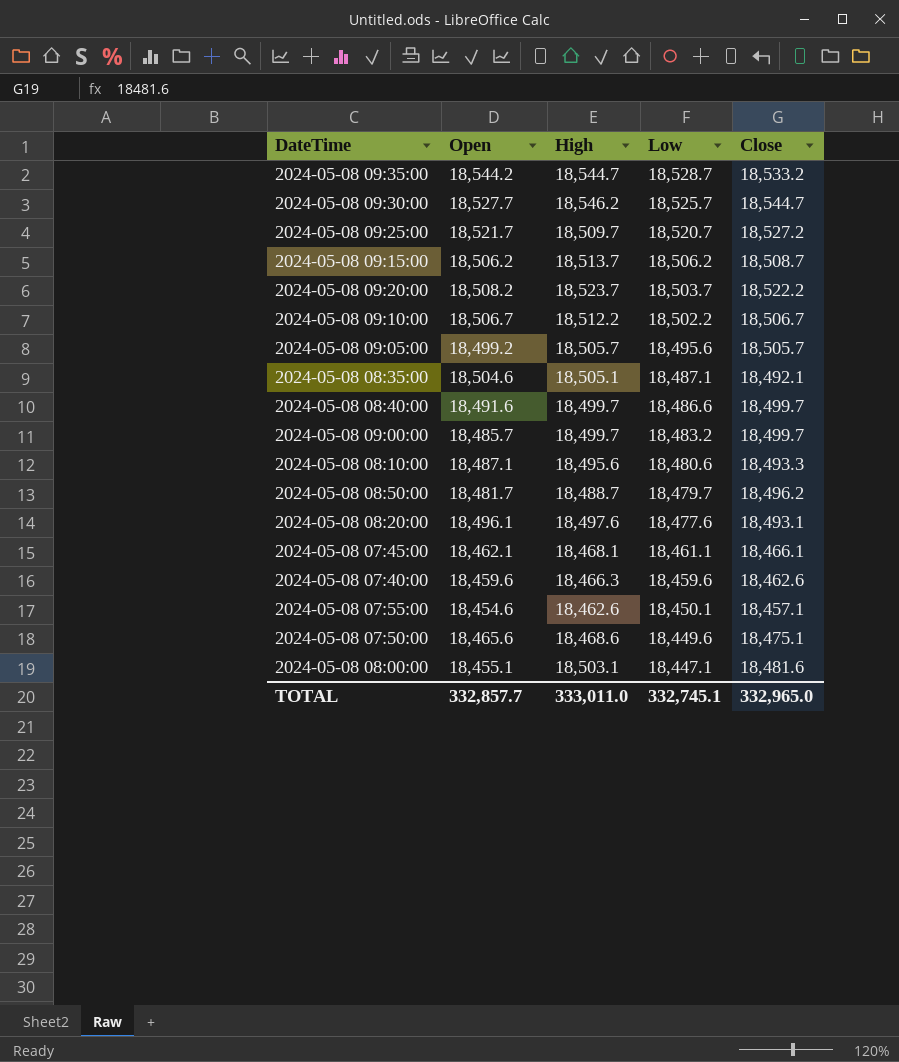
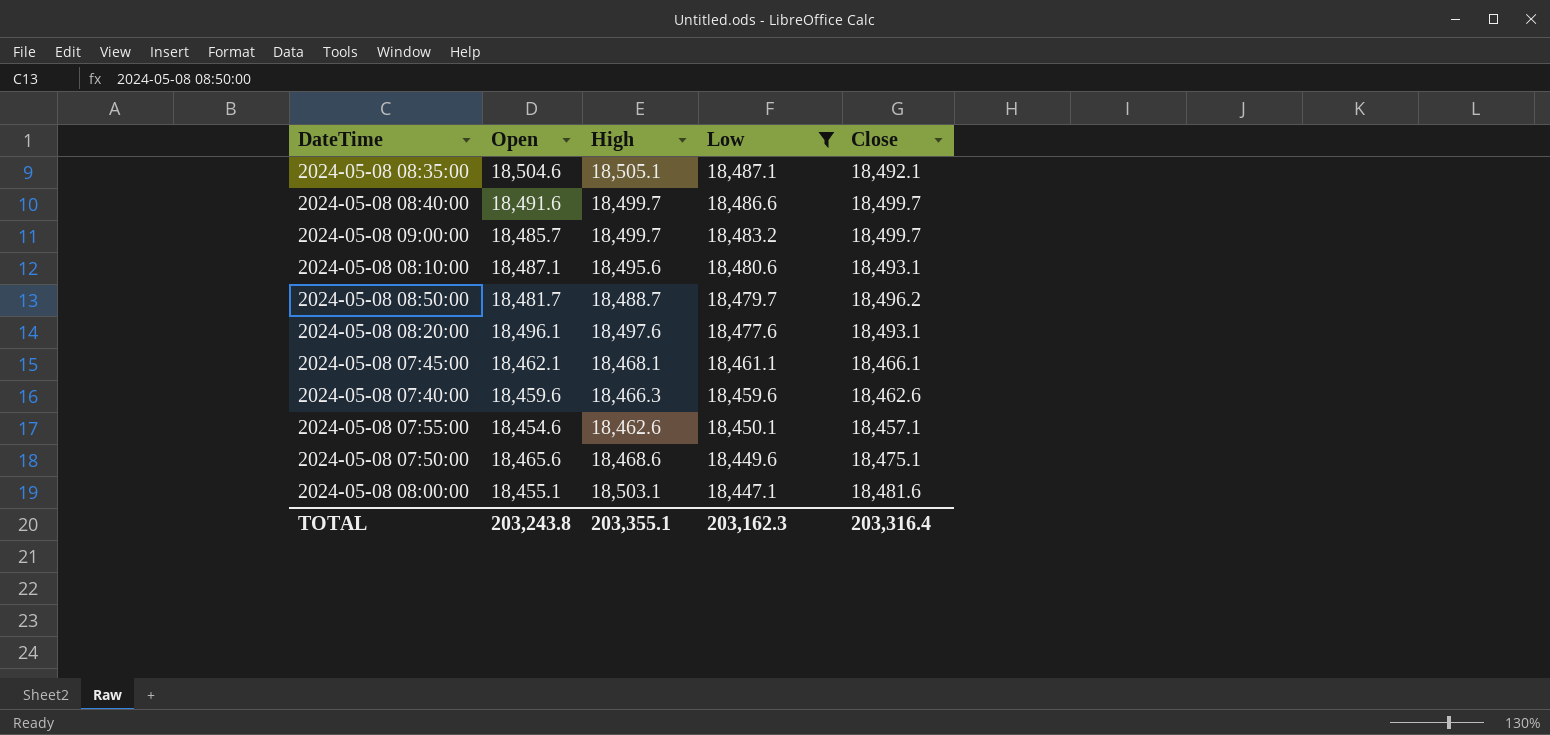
filter: none -> Low <= 18,487.1
2024-05-08 08:10:00 | Close: 18,493.3 -> 18,493.1
TOTAL | Open: 332,857.7 -> 203,243.8
TOTAL | High: 333,011.0 -> 203,355.1
TOTAL | Low: 332,745.1 -> 203,162.3
TOTAL | Close: 332,965.0 -> 203,316.4

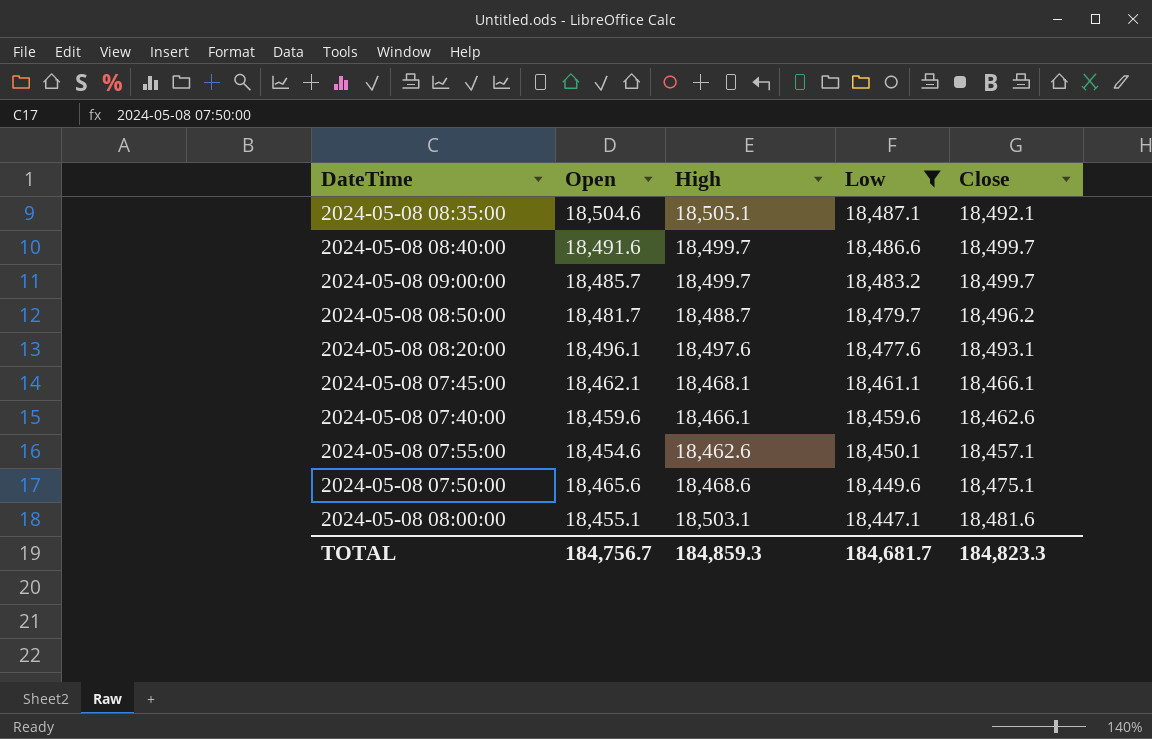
row 2024-05-08 08:10:00: 18,487.1 | 18,495.6 | 18,480.6 | 18,493.1 -> none
2024-05-08 07:40:00 | High: 18,466.3 -> 18,466.1
TOTAL | Open: 203,243.8 -> 184,756.7
TOTAL | High: 203,355.1 -> 184,859.3
TOTAL | Low: 203,162.3 -> 184,681.7
TOTAL | Close: 203,316.4 -> 184,823.3

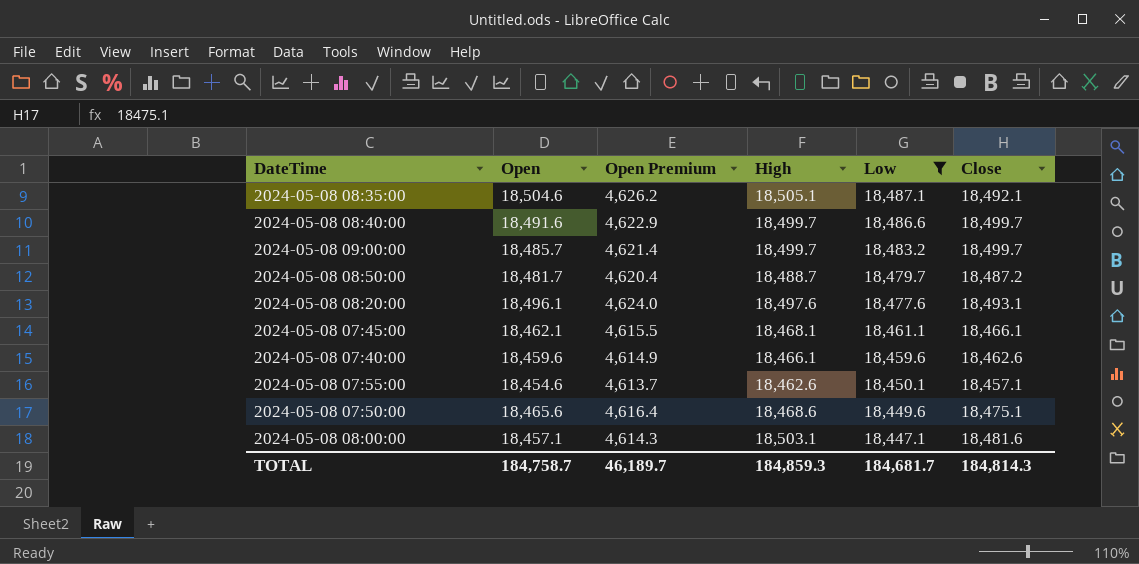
column Open Premium | formula: none -> [Open] * 0.25
2024-05-08 08:50:00 | Close: 18,496.2 -> 18,487.2
2024-05-08 08:00:00 | Open: 18,455.1 -> 18,457.1
TOTAL | Open: 184,756.7 -> 184,758.7
TOTAL | Close: 184,823.3 -> 184,814.3

